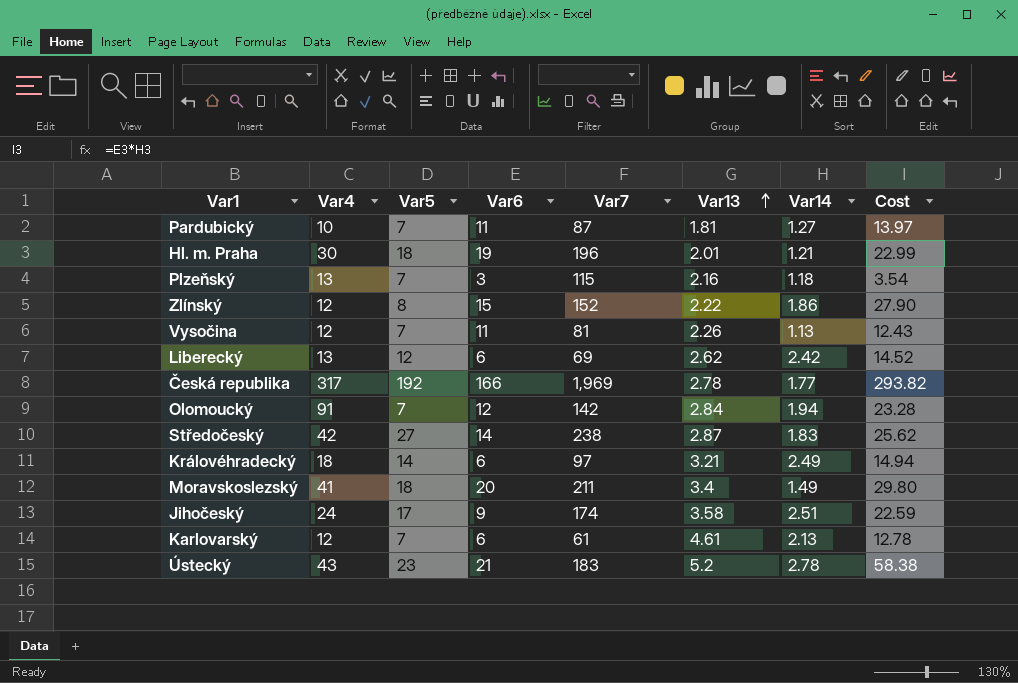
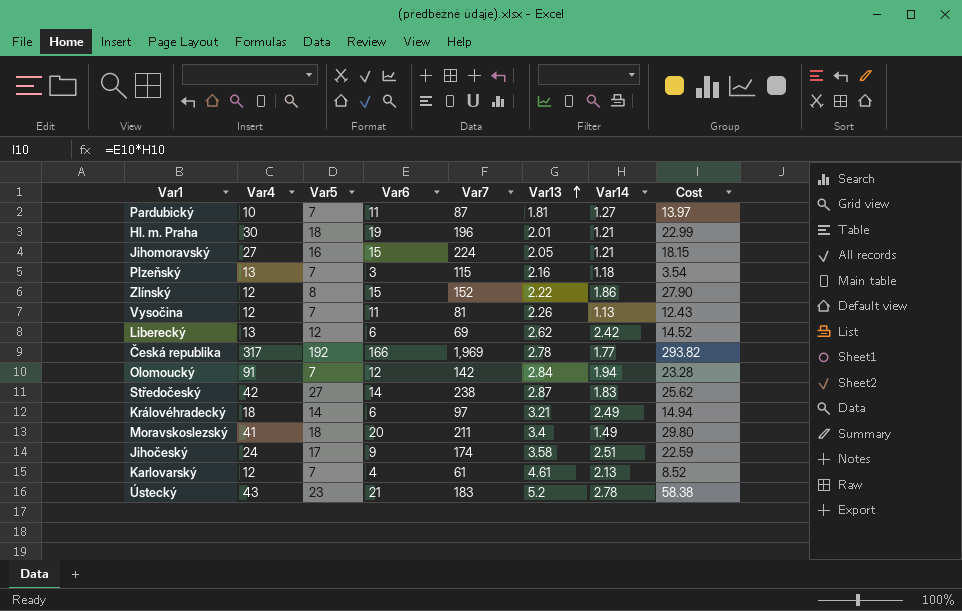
row Jihomoravský: none -> 27 | 16 | 15 | 224 | 2.05 | 1.21 | 18.15
Karlovarský | Var6: 6 -> 4
Karlovarský | Cost: 12.78 -> 8.52

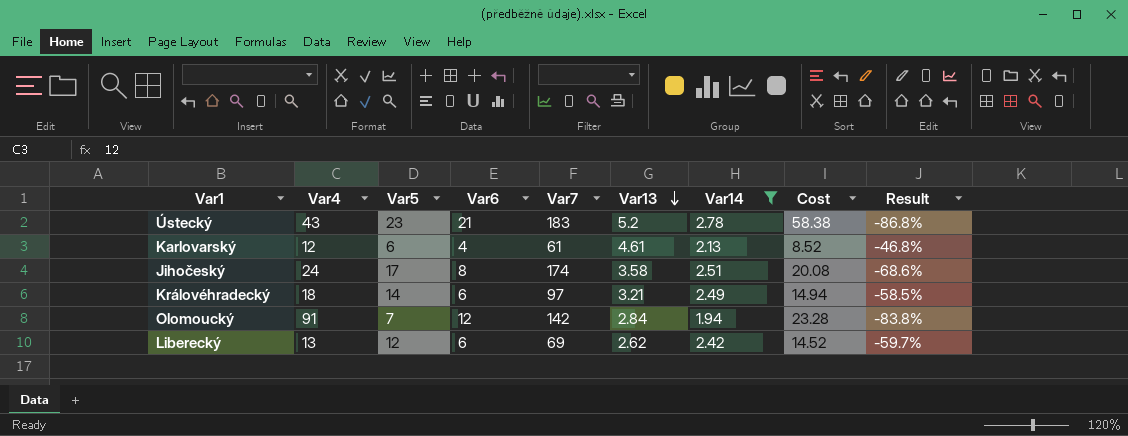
filter: none -> Var14 >= 1.94
row order: Var13 ascending -> Var13 descending
column Result | formula: none -> ([Var14] - [Var6]) / [Var6]
Karlovarský | Var5: 7 -> 6
Jihočeský | Var6: 9 -> 8
Jihočeský | Cost: 22.59 -> 20.08

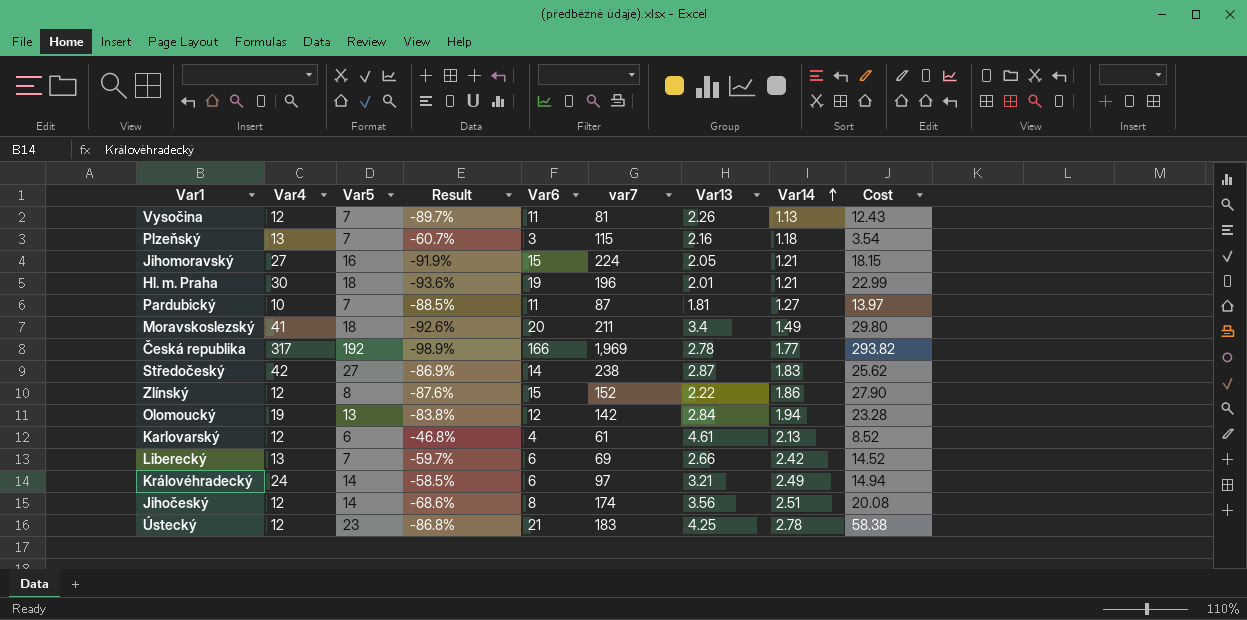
filter: Var14 >= 1.94 -> none
row order: Var13 descending -> Var14 ascending
column Result | position: 9 -> 4
column name: Var7 -> var7
Olomoucký | Var4: 91 -> 19
Olomoucký | Var5: 7 -> 13
Liberecký | Var5: 12 -> 7
Liberecký | Var13: 2.62 -> 2.66
Královéhradecký | Var4: 18 -> 24
Jihočeský | Var4: 24 -> 12
Jihočeský | Var5: 17 -> 14
Jihočeský | Var13: 3.58 -> 3.56
Ústecký | Var4: 43 -> 12
Ústecký | Var13: 5.2 -> 4.25

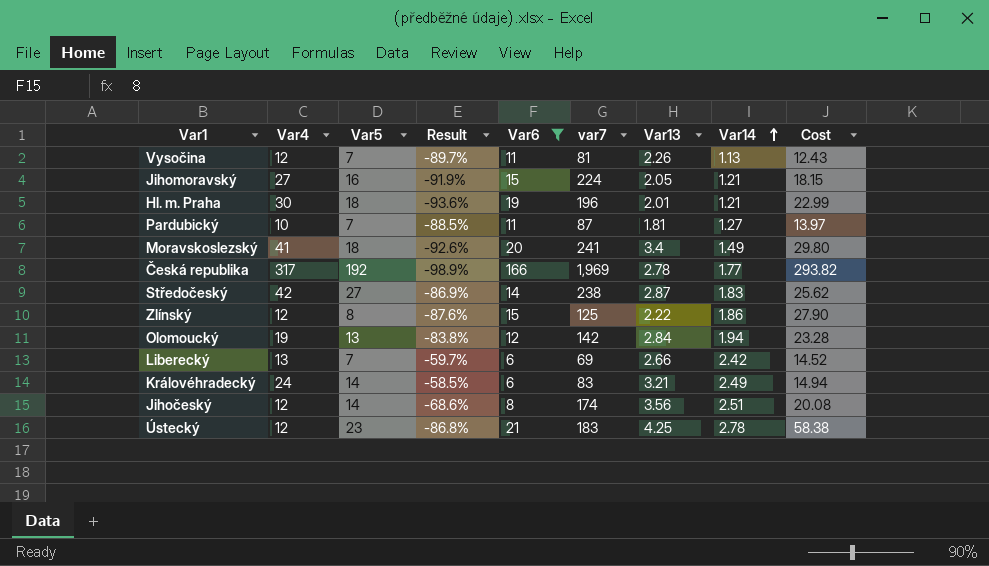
filter: none -> Var6 >= 6
Moravskoslezský | var7: 211 -> 241
Zlínský | var7: 152 -> 125
Královéhradecký | var7: 97 -> 83

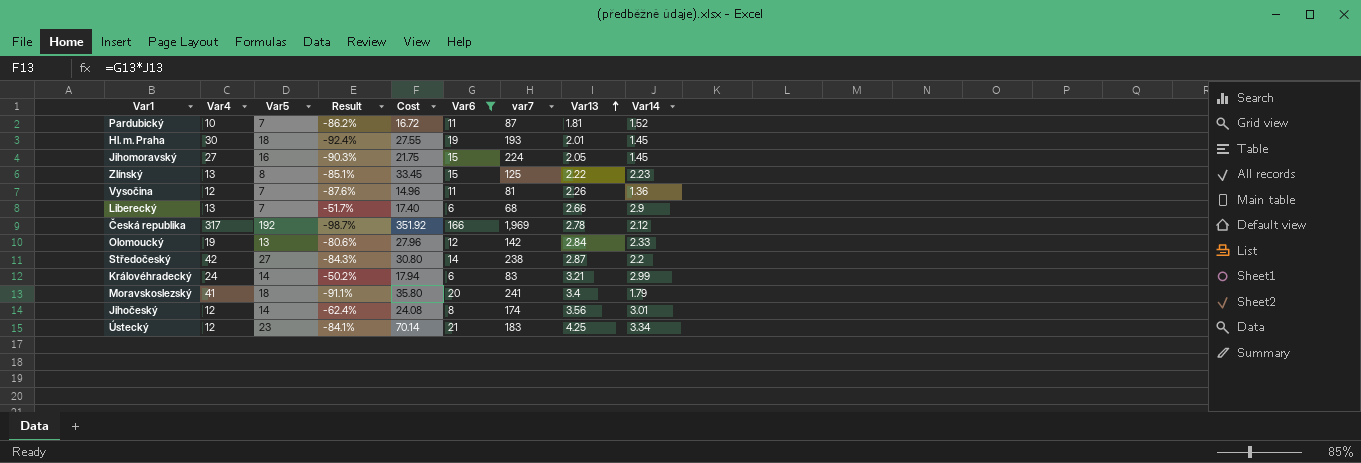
row order: Var14 ascending -> Var13 ascending
column Cost | position: 9 -> 5
Pardubický | Result: -88.5% -> -86.2%
Pardubický | Cost: 13.97 -> 16.72
Pardubický | Var14: 1.27 -> 1.52
Hl. m. Praha | Result: -93.6% -> -92.4%
Hl. m. Praha | Cost: 22.99 -> 27.55
Hl. m. Praha | var7: 196 -> 193
Hl. m. Praha | Var14: 1.21 -> 1.45
Jihomoravský | Result: -91.9% -> -90.3%
Jihomoravský | Cost: 18.15 -> 21.75
Jihomoravský | Var14: 1.21 -> 1.45
Zlínský | Var4: 12 -> 13
Zlínský | Result: -87.6% -> -85.1%
Zlínský | Cost: 27.90 -> 33.45
Zlínský | Var14: 1.86 -> 2.23
Vysočina | Result: -89.7% -> -87.6%
Vysočina | Cost: 12.43 -> 14.96
Vysočina | Var14: 1.13 -> 1.36
Liberecký | Result: -59.7% -> -51.7%
Liberecký | Cost: 14.52 -> 17.40
Liberecký | var7: 69 -> 68
Liberecký | Var14: 2.42 -> 2.9
Česká republika | Result: -98.9% -> -98.7%
Česká republika | Cost: 293.82 -> 351.92
Česká republika | Var14: 1.77 -> 2.12
Olomoucký | Result: -83.8% -> -80.6%
Olomoucký | Cost: 23.28 -> 27.96
Olomoucký | Var14: 1.94 -> 2.33
Středočeský | Result: -86.9% -> -84.3%
Středočeský | Cost: 25.62 -> 30.80
Středočeský | Var14: 1.83 -> 2.2
Královéhradecký | Result: -58.5% -> -50.2%
Královéhradecký | Cost: 14.94 -> 17.94
Královéhradecký | Var14: 2.49 -> 2.99
Moravskoslezský | Result: -92.6% -> -91.1%
Moravskoslezský | Cost: 29.80 -> 35.80
Moravskoslezský | Var14: 1.49 -> 1.79
Jihočeský | Result: -68.6% -> -62.4%
Jihočeský | Cost: 20.08 -> 24.08
Jihočeský | Var14: 2.51 -> 3.01
Ústecký | Result: -86.8% -> -84.1%
Ústecký | Cost: 58.38 -> 70.14
Ústecký | Var14: 2.78 -> 3.34

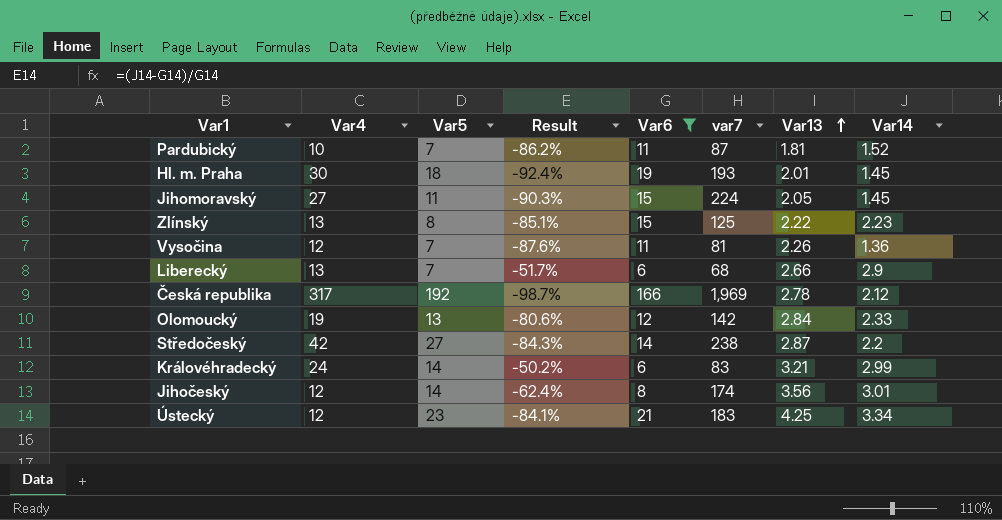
column Cost | formula: [Var6] * [Var14] -> none
row Moravskoslezský: 41 | 18 | -91.1% | 35.80 | 20 | 241 | 3.4 | 1.79 -> none
Jihomoravský | Var5: 16 -> 11

